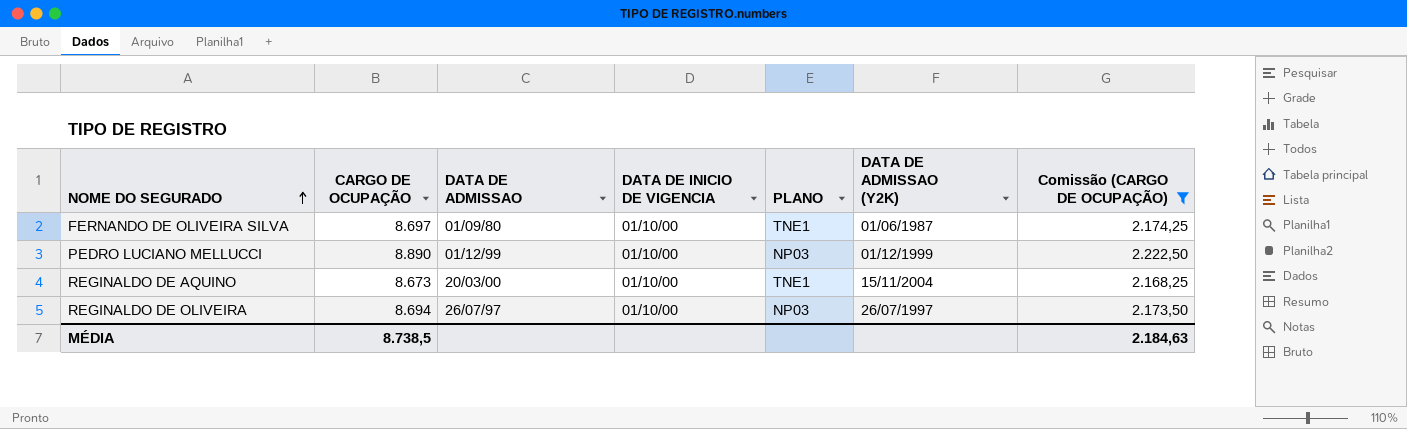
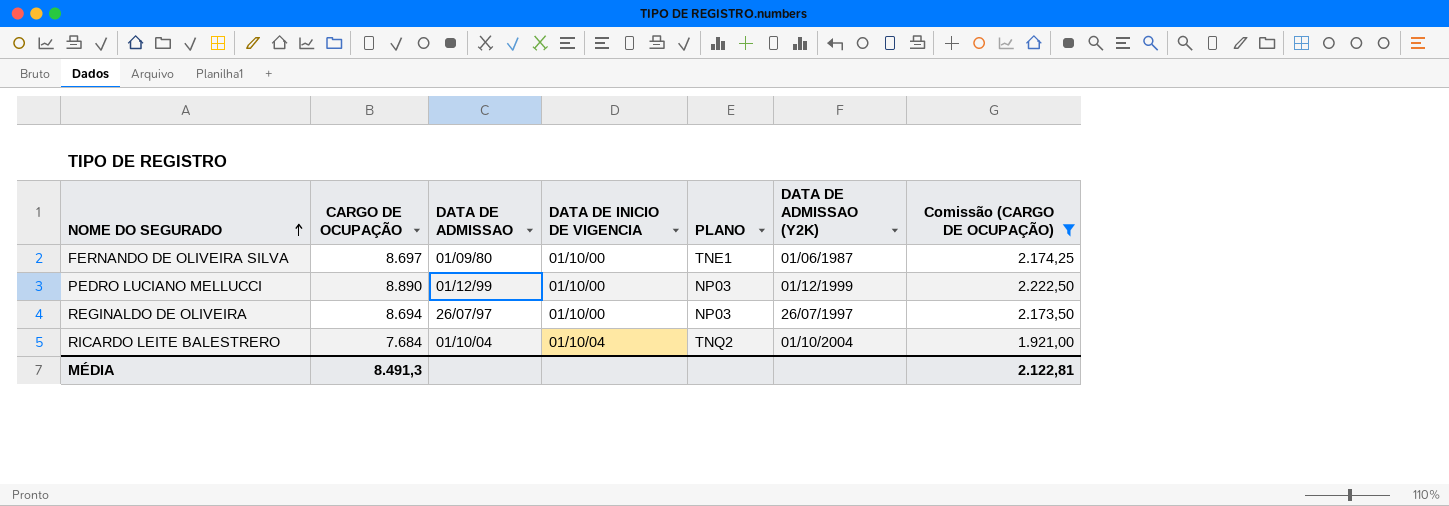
row REGINALDO DE AQUINO: 8.673 | 20/03/00 | 01/10/00 | TNE1 | 15/11/2004 | 2.168,25 -> none
row RICARDO LEITE BALESTRERO: none -> 7.684 | 01/10/04 | 01/10/04 | TNQ2 | 01/10/2004 | 1.921,00
MÉDIA | CARGO DE OCUPAÇÃO: 8.738,5 -> 8.491,3
MÉDIA | Comissão (CARGO DE OCUPAÇÃO): 2.184,63 -> 2.122,81

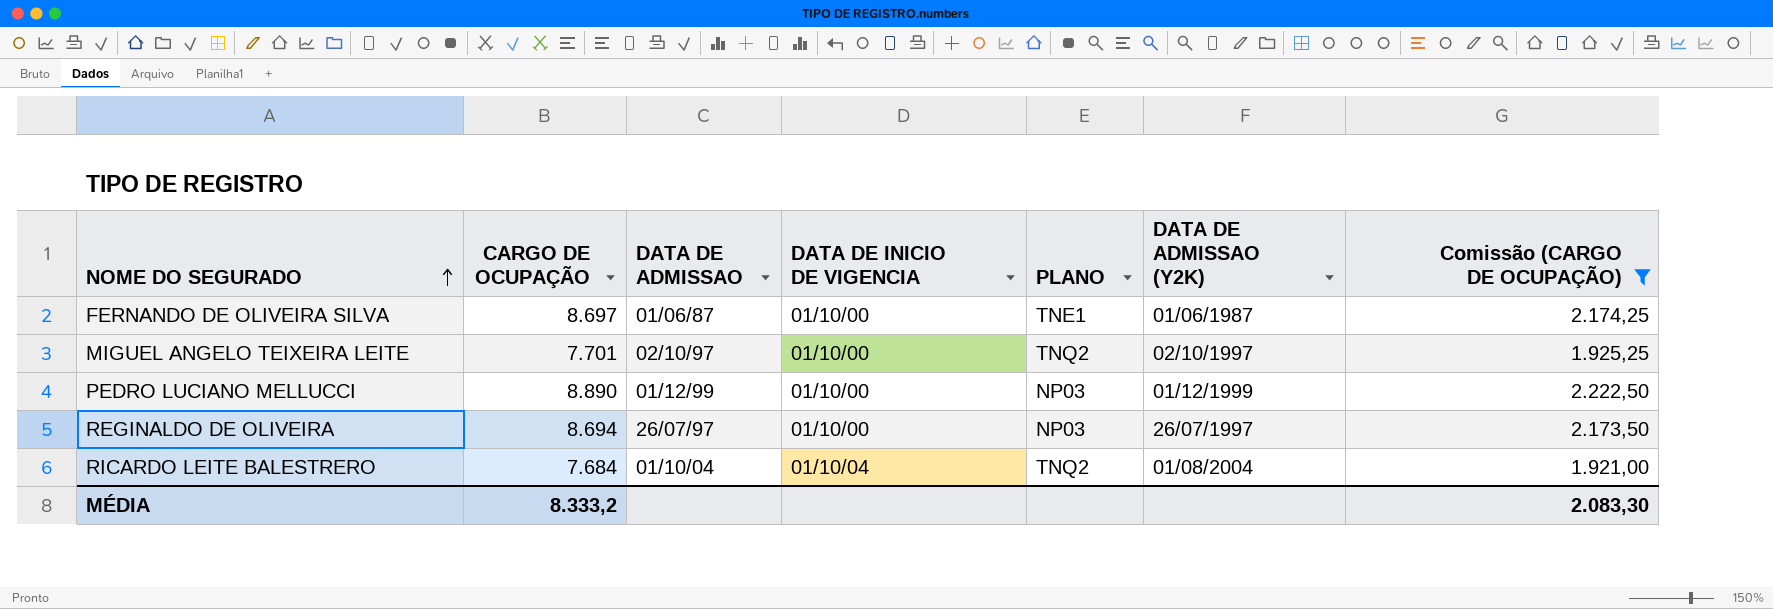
FERNANDO DE OLIVEIRA SILVA | DATA DE ADMISSAO: 01/09/80 -> 01/06/87
row MIGUEL ANGELO TEIXEIRA LEITE: none -> 7.701 | 02/10/97 | 01/10/00 | TNQ2 | 02/10/1997 | 1.925,25
RICARDO LEITE BALESTRERO | DATA DE ADMISSAO (Y2K): 01/10/2004 -> 01/08/2004
MÉDIA | CARGO DE OCUPAÇÃO: 8.491,3 -> 8.333,2
MÉDIA | Comissão (CARGO DE OCUPAÇÃO): 2.122,81 -> 2.083,30

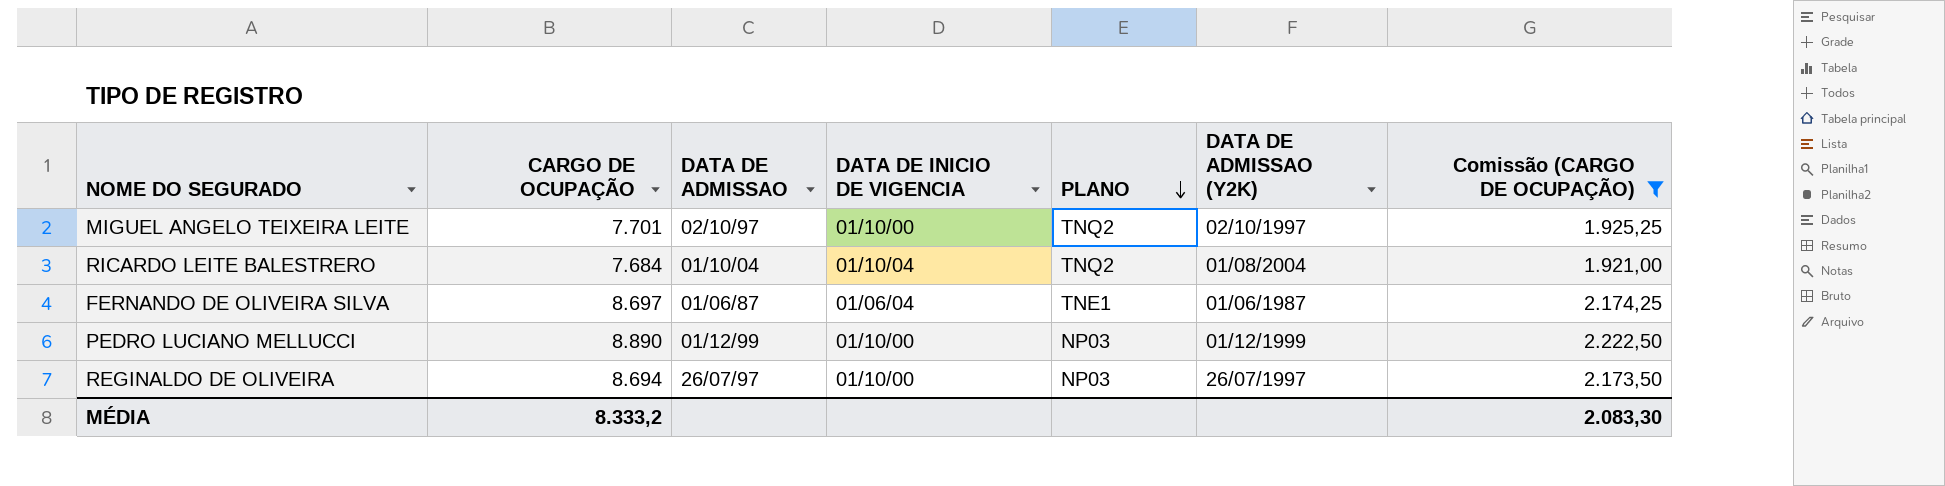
row order: NOME DO SEGURADO ascending -> PLANO descending
FERNANDO DE OLIVEIRA SILVA | DATA DE INICIO DE VIGENCIA: 01/10/00 -> 01/06/04

